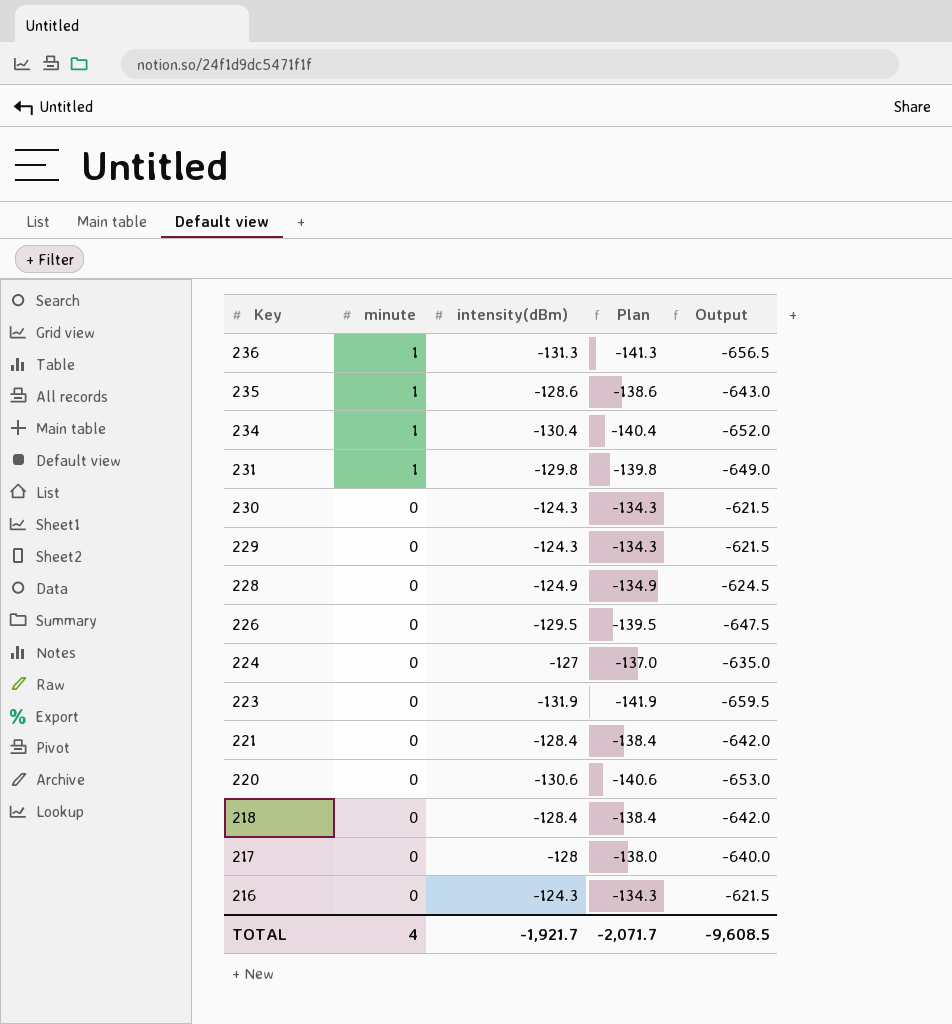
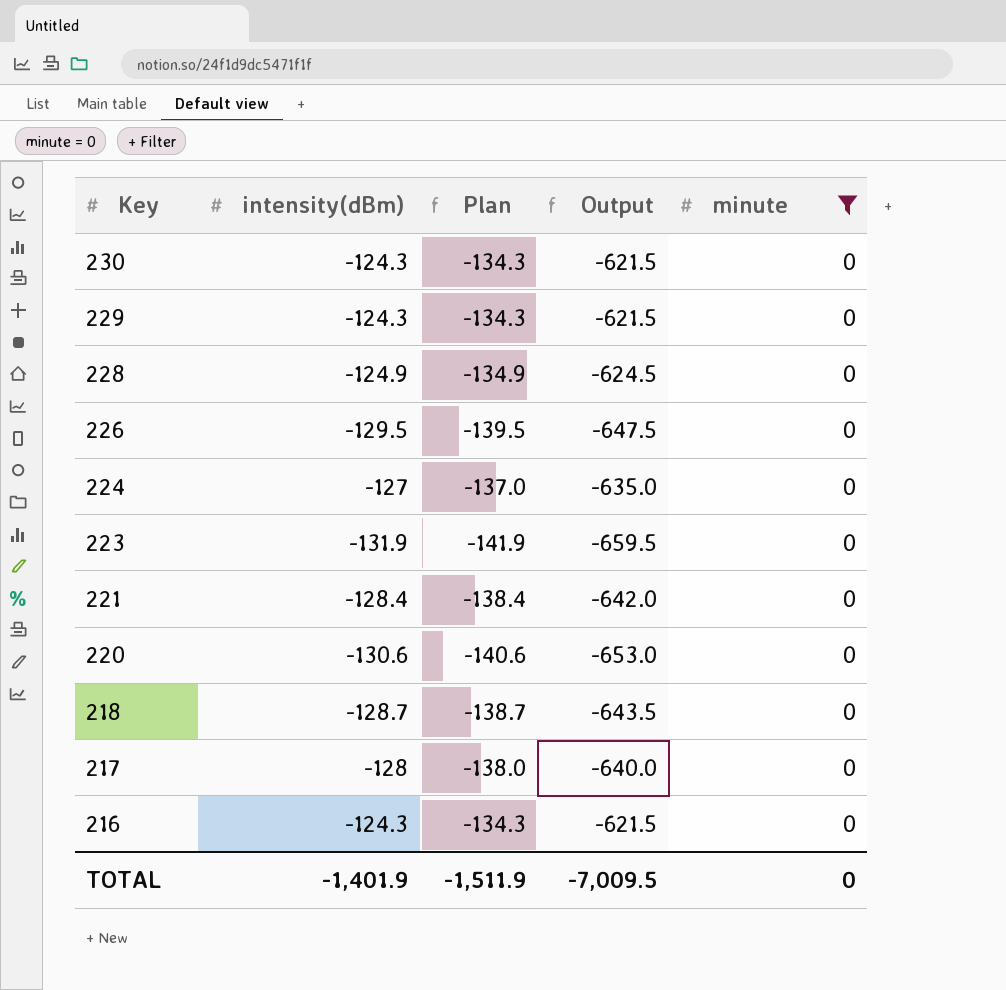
filter: none -> minute = 0
column minute | position: 2 -> 5
218 | intensity(dBm): -128.4 -> -128.7
218 | Plan: -138.4 -> -138.7
218 | Output: -642.0 -> -643.5
TOTAL | intensity(dBm): -1,921.7 -> -1,401.9
TOTAL | Plan: -2,071.7 -> -1,511.9
TOTAL | Output: -9,608.5 -> -7,009.5
TOTAL | minute: 4 -> 0

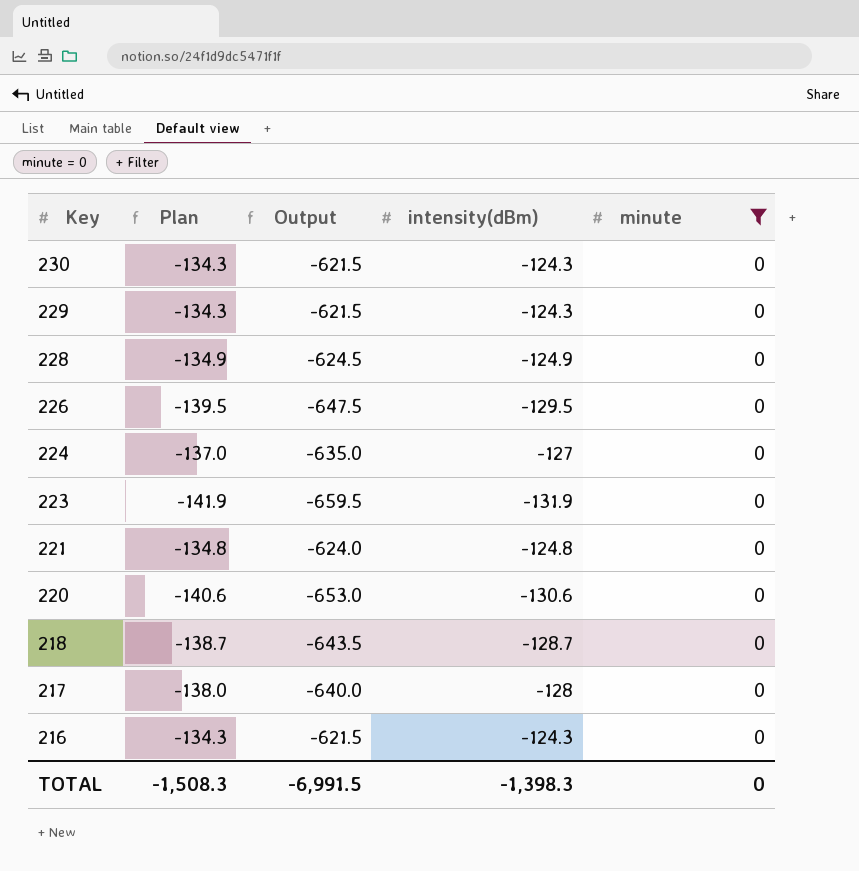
column intensity(dBm) | position: 2 -> 4
221 | Plan: -138.4 -> -134.8
221 | Output: -642.0 -> -624.0
221 | intensity(dBm): -128.4 -> -124.8
TOTAL | Plan: -1,511.9 -> -1,508.3
TOTAL | Output: -7,009.5 -> -6,991.5
TOTAL | intensity(dBm): -1,401.9 -> -1,398.3

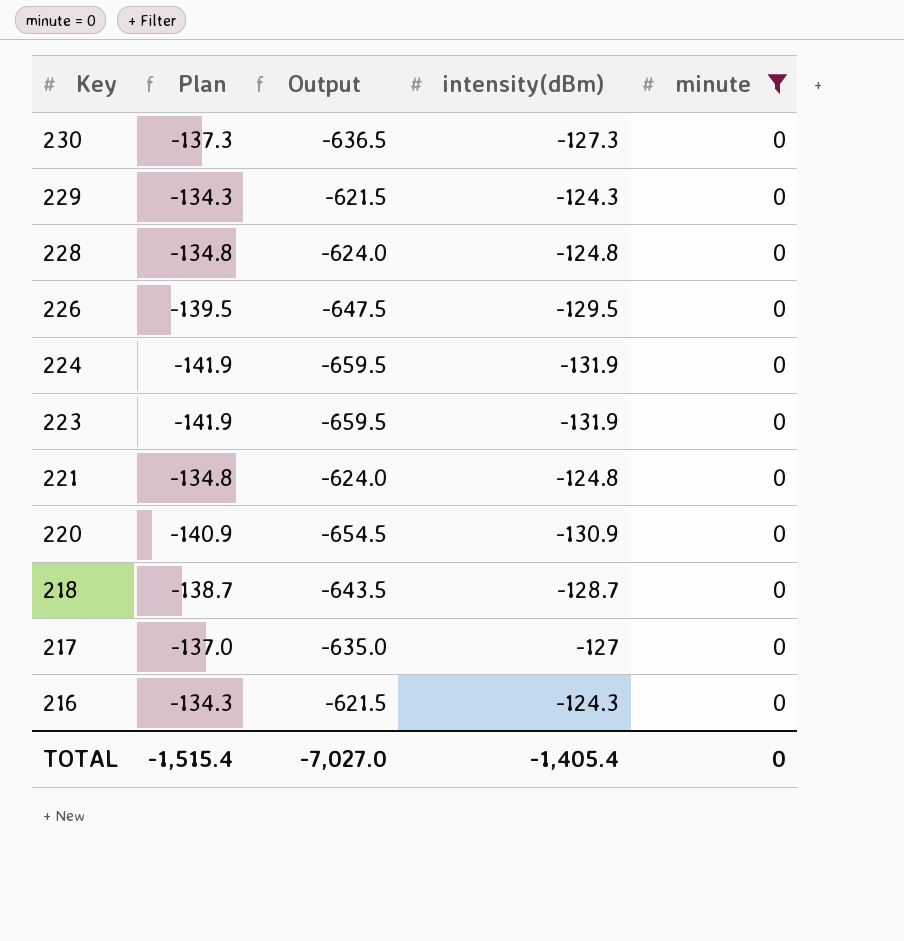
230 | Plan: -134.3 -> -137.3
230 | Output: -621.5 -> -636.5
230 | intensity(dBm): -124.3 -> -127.3
228 | Plan: -134.9 -> -134.8
228 | Output: -624.5 -> -624.0
228 | intensity(dBm): -124.9 -> -124.8
224 | Plan: -137.0 -> -141.9
224 | Output: -635.0 -> -659.5
224 | intensity(dBm): -127 -> -131.9
220 | Plan: -140.6 -> -140.9
220 | Output: -653.0 -> -654.5
220 | intensity(dBm): -130.6 -> -130.9
217 | Plan: -138.0 -> -137.0
217 | Output: -640.0 -> -635.0
217 | intensity(dBm): -128 -> -127
TOTAL | Plan: -1,508.3 -> -1,515.4
TOTAL | Output: -6,991.5 -> -7,027.0
TOTAL | intensity(dBm): -1,398.3 -> -1,405.4

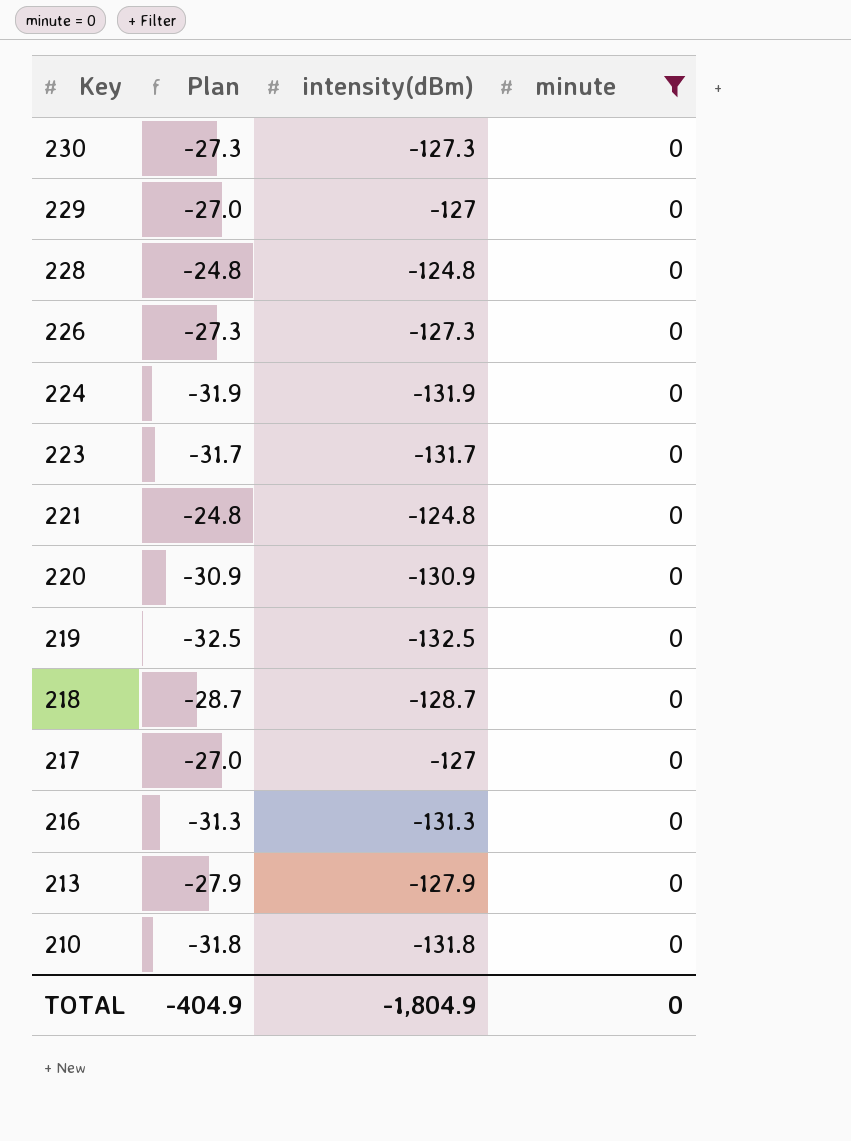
column Output | formula: [intensity(dBm)] * 5 -> none
column Plan | formula: [intensity(dBm)] - 10 -> [intensity(dBm)] + 100
229 | intensity(dBm): -124.3 -> -127
226 | intensity(dBm): -129.5 -> -127.3
223 | intensity(dBm): -131.9 -> -131.7
row 219: none -> -32.5 | -132.5 | 0
216 | intensity(dBm): -124.3 -> -131.3
row 213: none -> -27.9 | -127.9 | 0
row 210: none -> -31.8 | -131.8 | 0
TOTAL | Plan: -1,515.4 -> -404.9
TOTAL | intensity(dBm): -1,405.4 -> -1,804.9

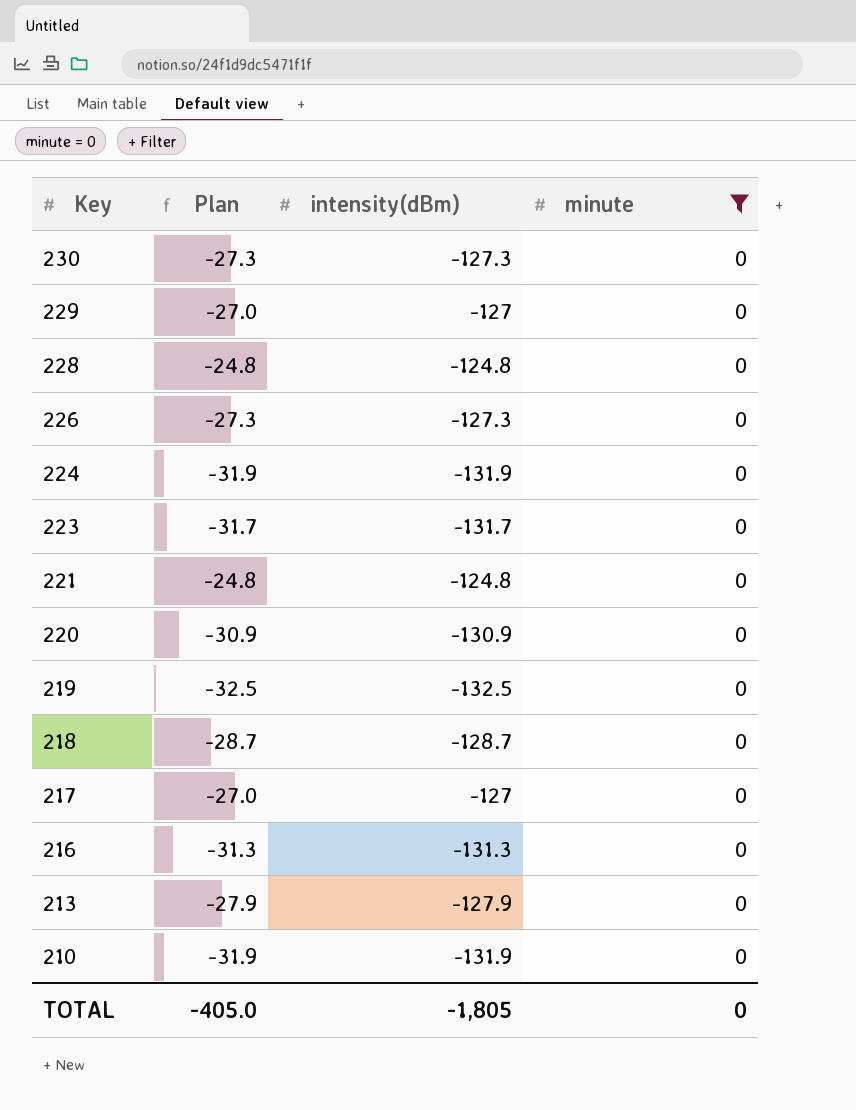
210 | Plan: -31.8 -> -31.9
210 | intensity(dBm): -131.8 -> -131.9
TOTAL | Plan: -404.9 -> -405.0
TOTAL | intensity(dBm): -1,804.9 -> -1,805

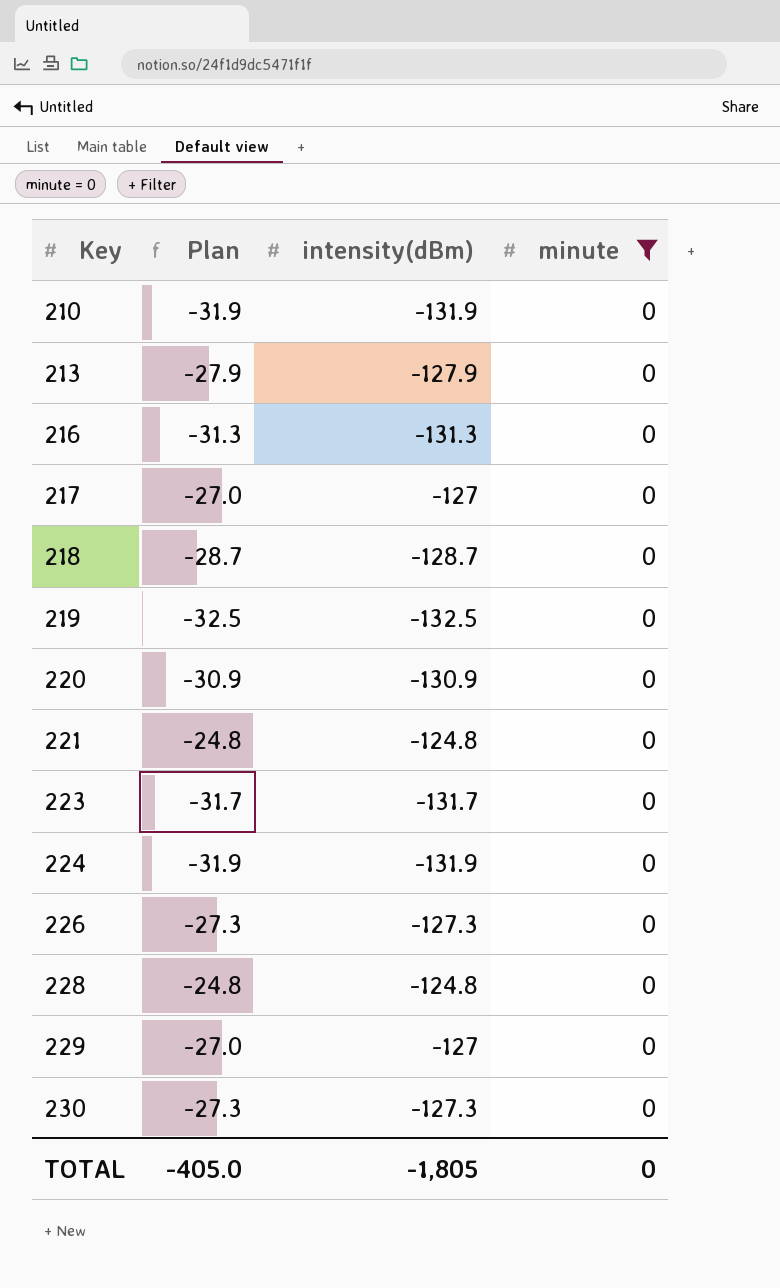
row order: Key descending -> Key ascending

